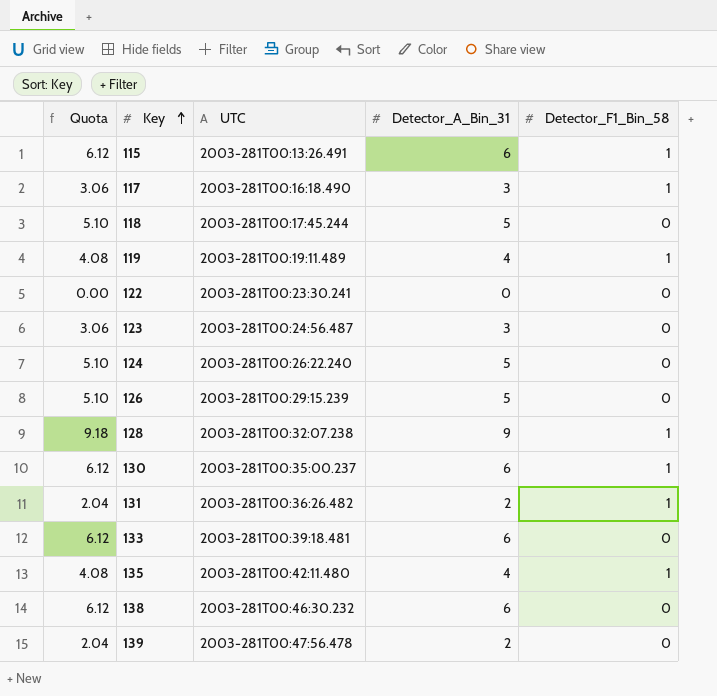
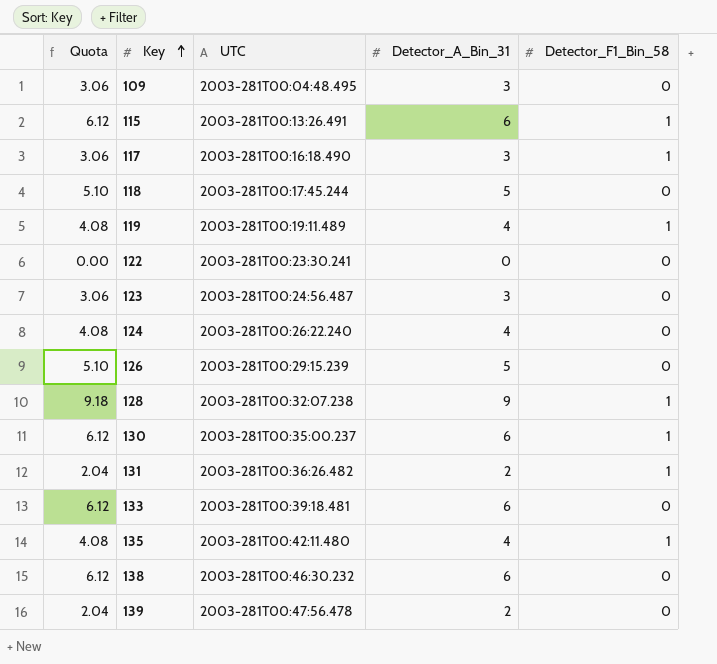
row 109: none -> 3.06 | 2003-281T00:04:48.495 | 3 | 0
124 | Quota: 5.10 -> 4.08
124 | Detector_A_Bin_31: 5 -> 4

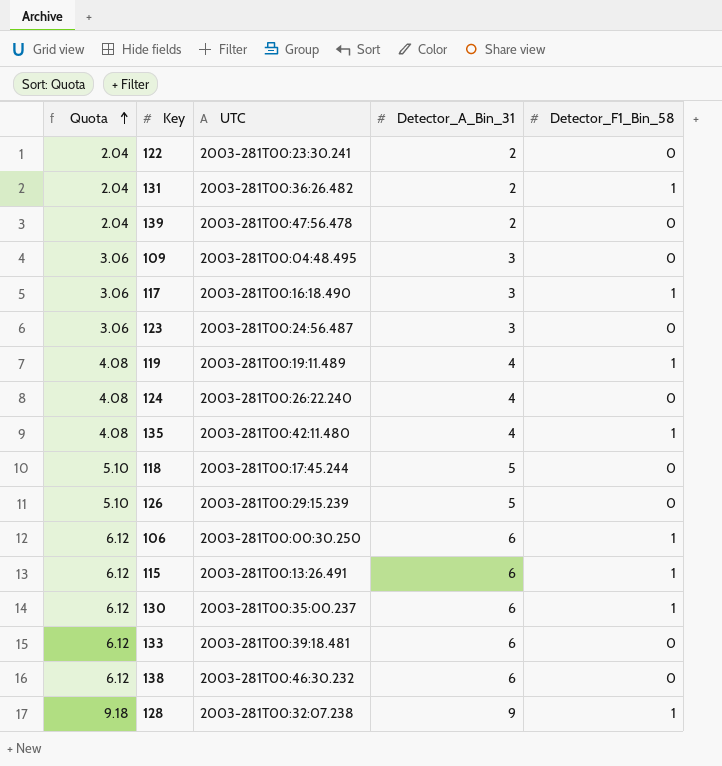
row order: Key ascending -> Quota ascending
122 | Quota: 0.00 -> 2.04
122 | Detector_A_Bin_31: 0 -> 2
row 106: none -> 6.12 | 2003-281T00:00:30.250 | 6 | 1

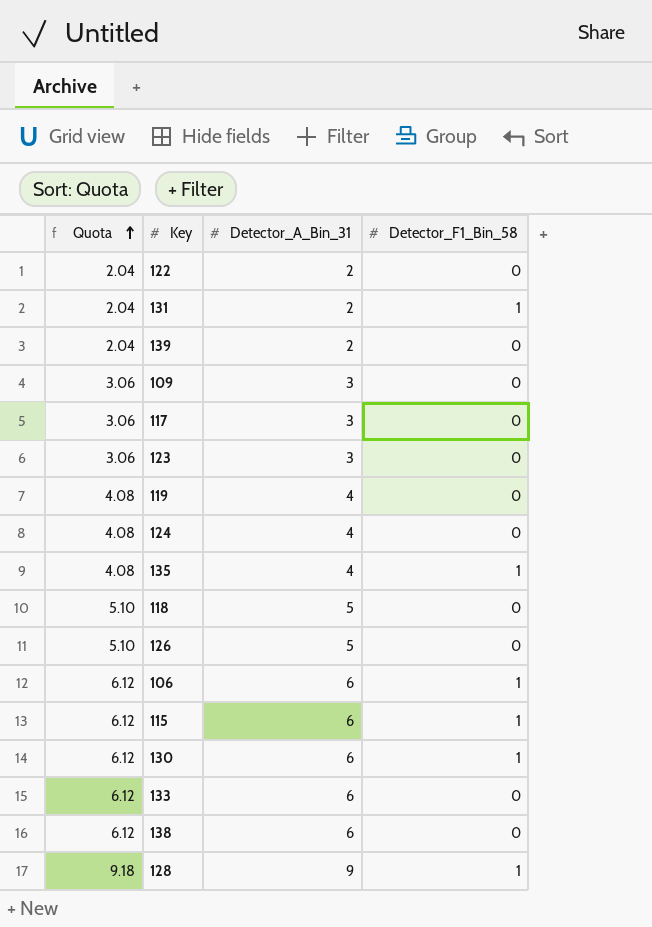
column UTC | position: 3 -> none
117 | Detector_F1_Bin_58: 1 -> 0
119 | Detector_F1_Bin_58: 1 -> 0

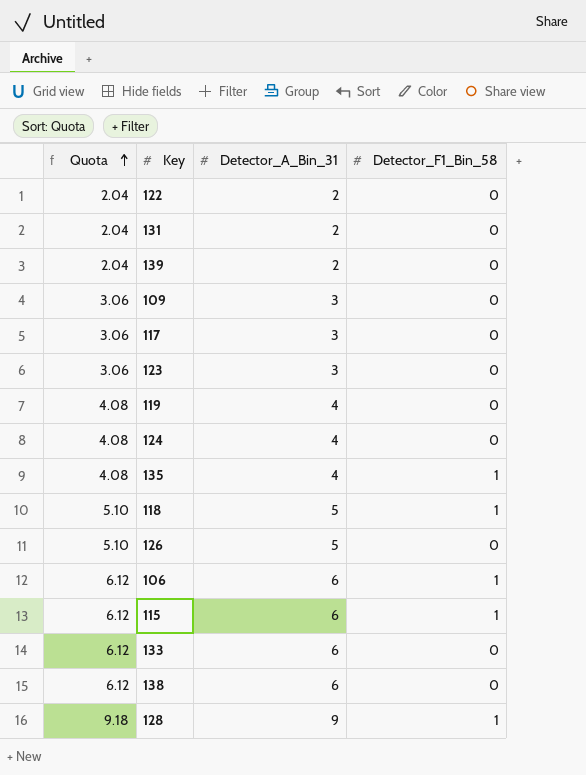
row 130: 6.12 | 6 | 1 -> none
131 | Detector_F1_Bin_58: 1 -> 0
118 | Detector_F1_Bin_58: 0 -> 1

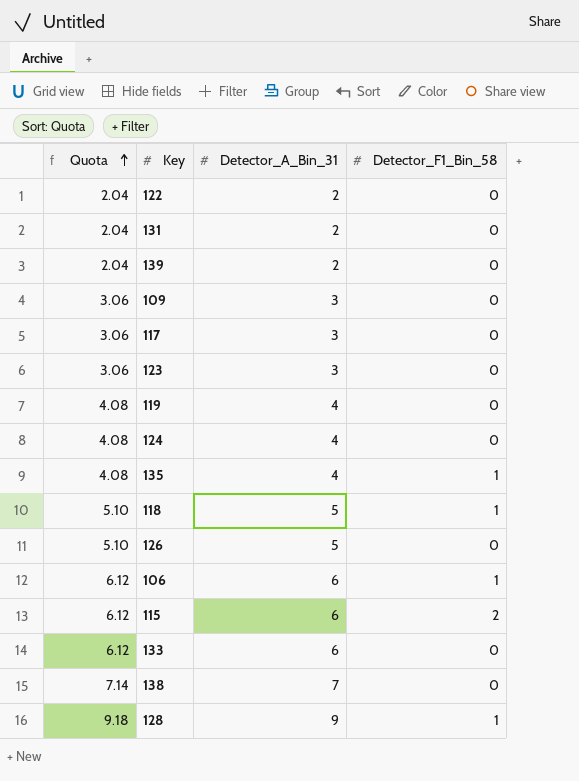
115 | Detector_F1_Bin_58: 1 -> 2
138 | Quota: 6.12 -> 7.14
138 | Detector_A_Bin_31: 6 -> 7

